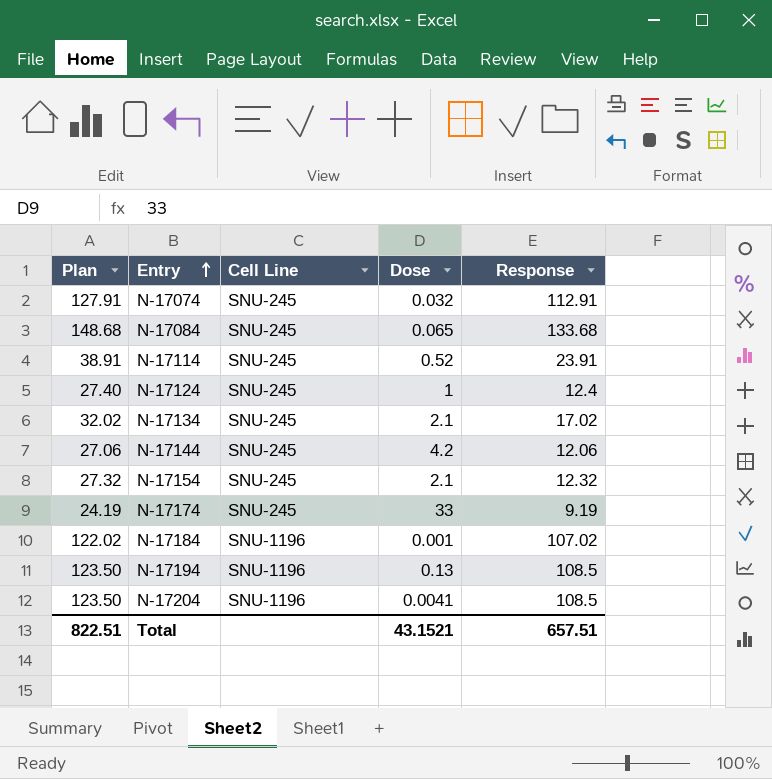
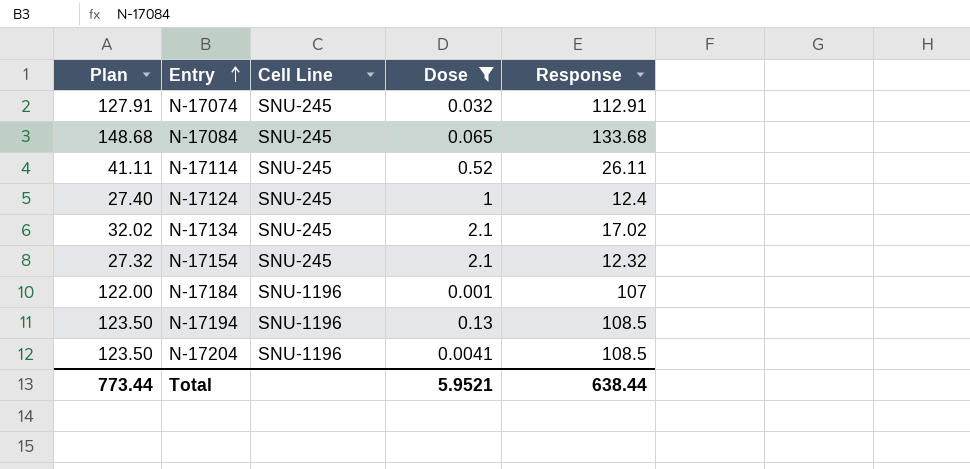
filter: none -> Dose <= 2.1
N-17114 | Plan: 38.91 -> 41.11
N-17114 | Response: 23.91 -> 26.11
N-17184 | Plan: 122.02 -> 122.00
N-17184 | Response: 107.02 -> 107
Total | Plan: 822.51 -> 773.44
Total | Dose: 43.1521 -> 5.9521
Total | Response: 657.51 -> 638.44

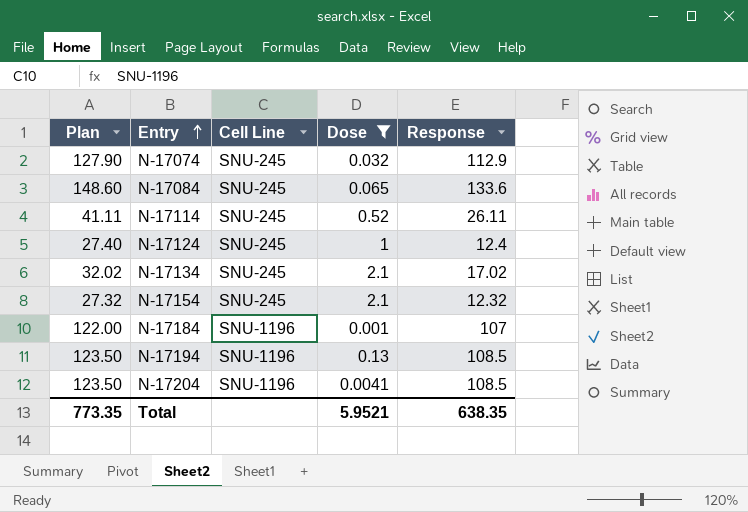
N-17074 | Plan: 127.91 -> 127.90
N-17074 | Response: 112.91 -> 112.9
N-17084 | Plan: 148.68 -> 148.60
N-17084 | Response: 133.68 -> 133.6
Total | Plan: 773.44 -> 773.35
Total | Response: 638.44 -> 638.35

